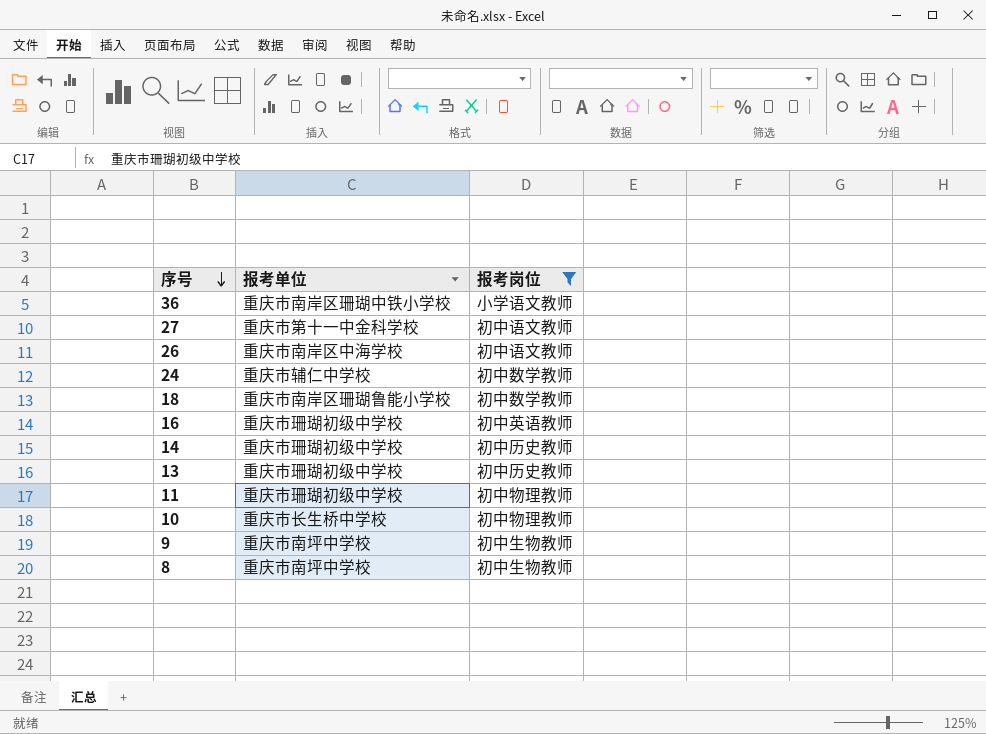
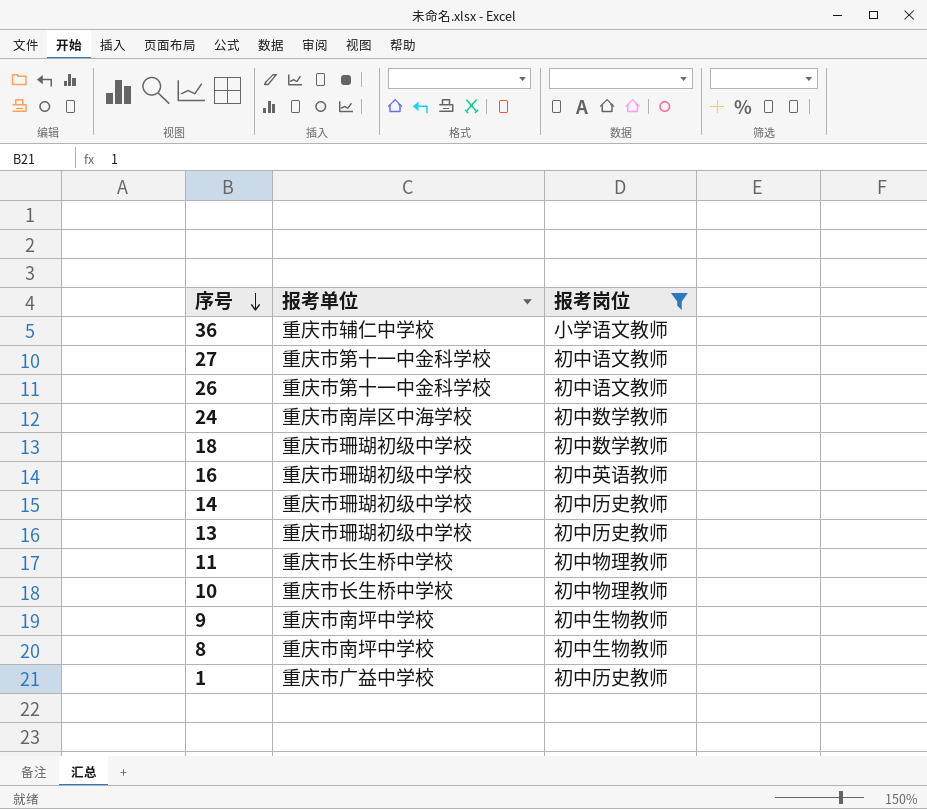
36 | 报考单位: 重庆市南岸区珊瑚中铁小学校 -> 重庆市辅仁中学校
26 | 报考单位: 重庆市南岸区中海学校 -> 重庆市第十一中金科学校
24 | 报考单位: 重庆市辅仁中学校 -> 重庆市南岸区中海学校
18 | 报考单位: 重庆市南岸区珊瑚鲁能小学校 -> 重庆市珊瑚初级中学校
11 | 报考单位: 重庆市珊瑚初级中学校 -> 重庆市长生桥中学校
row 1: none -> 重庆市广益中学校 | 初中历史教师

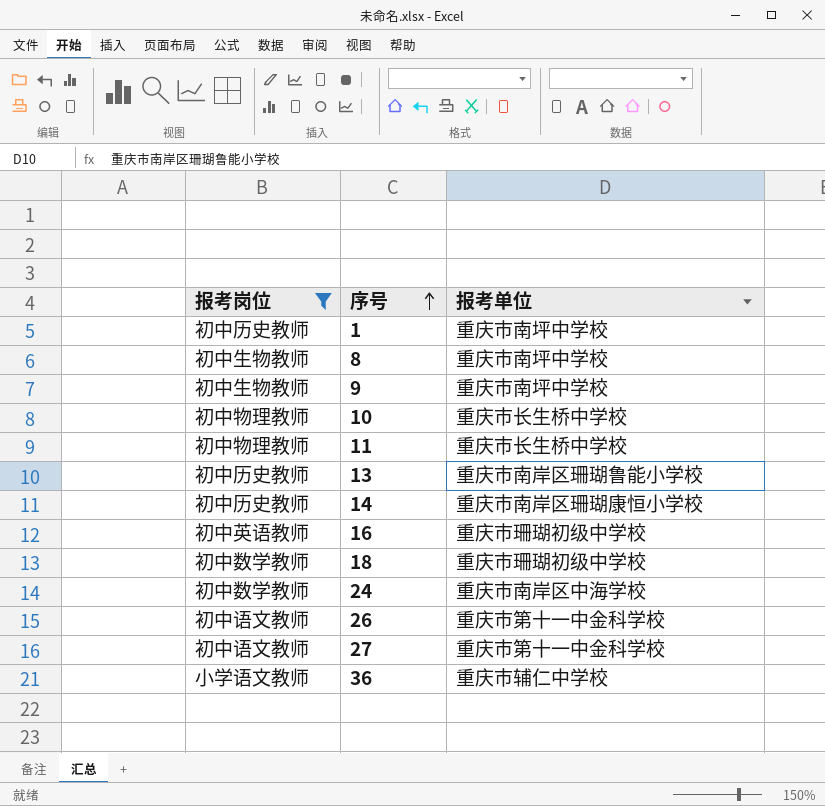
row order: 序号 descending -> 序号 ascending
column 报考岗位 | position: 3 -> 1
1 | 报考单位: 重庆市广益中学校 -> 重庆市南坪中学校
13 | 报考单位: 重庆市珊瑚初级中学校 -> 重庆市南岸区珊瑚鲁能小学校
14 | 报考单位: 重庆市珊瑚初级中学校 -> 重庆市南岸区珊瑚康恒小学校

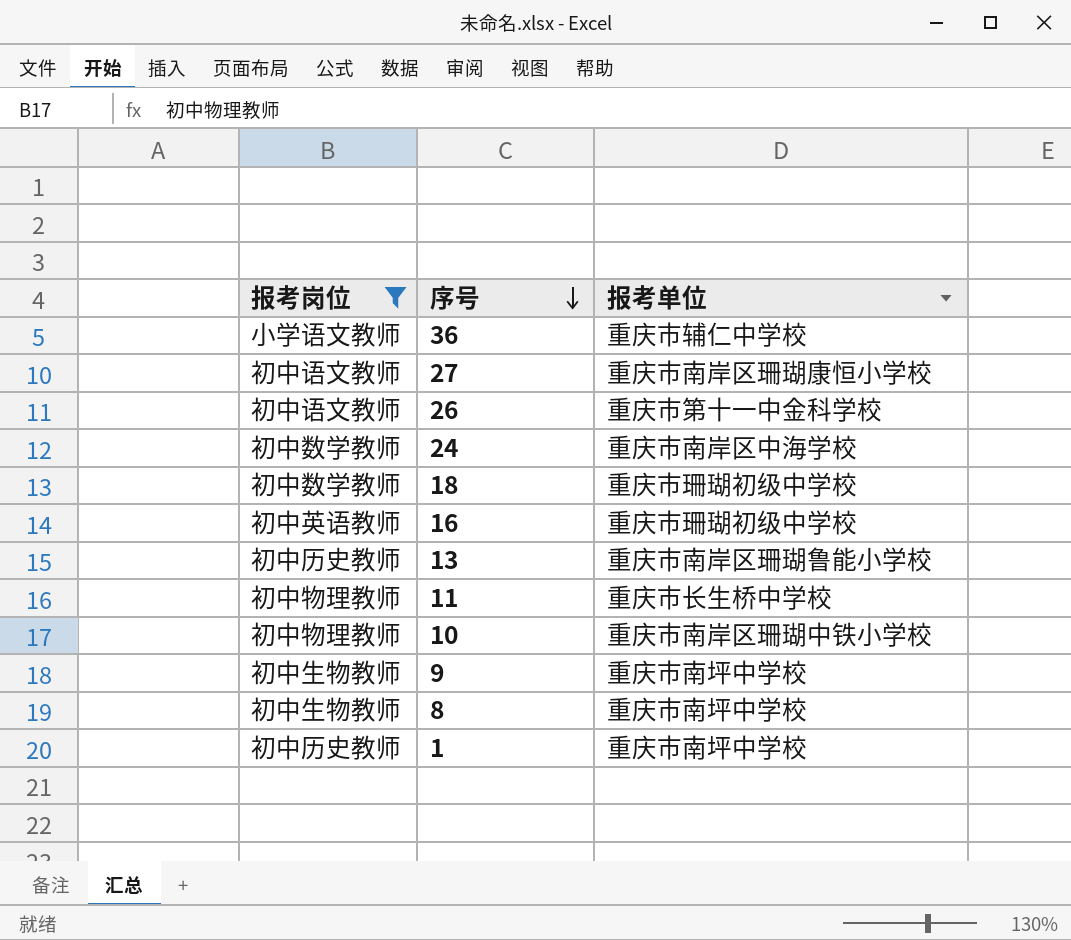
row order: 序号 ascending -> 序号 descending
row 14: 初中历史教师 | 重庆市南岸区珊瑚康恒小学校 -> none
27 | 报考单位: 重庆市第十一中金科学校 -> 重庆市南岸区珊瑚康恒小学校
10 | 报考单位: 重庆市长生桥中学校 -> 重庆市南岸区珊瑚中铁小学校

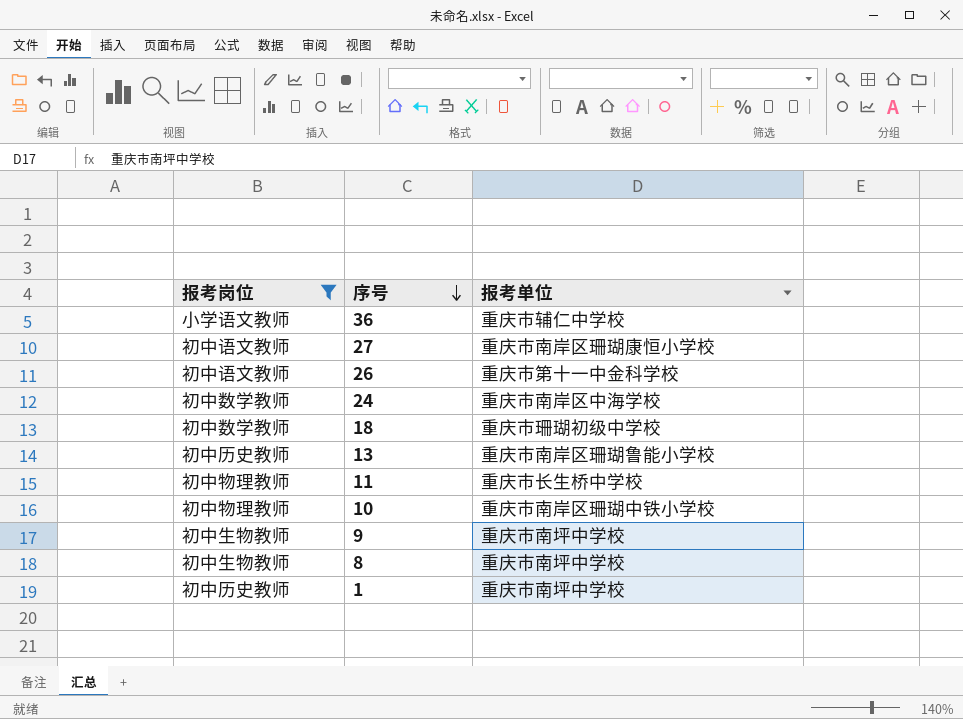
row 16: 初中英语教师 | 重庆市珊瑚初级中学校 -> none

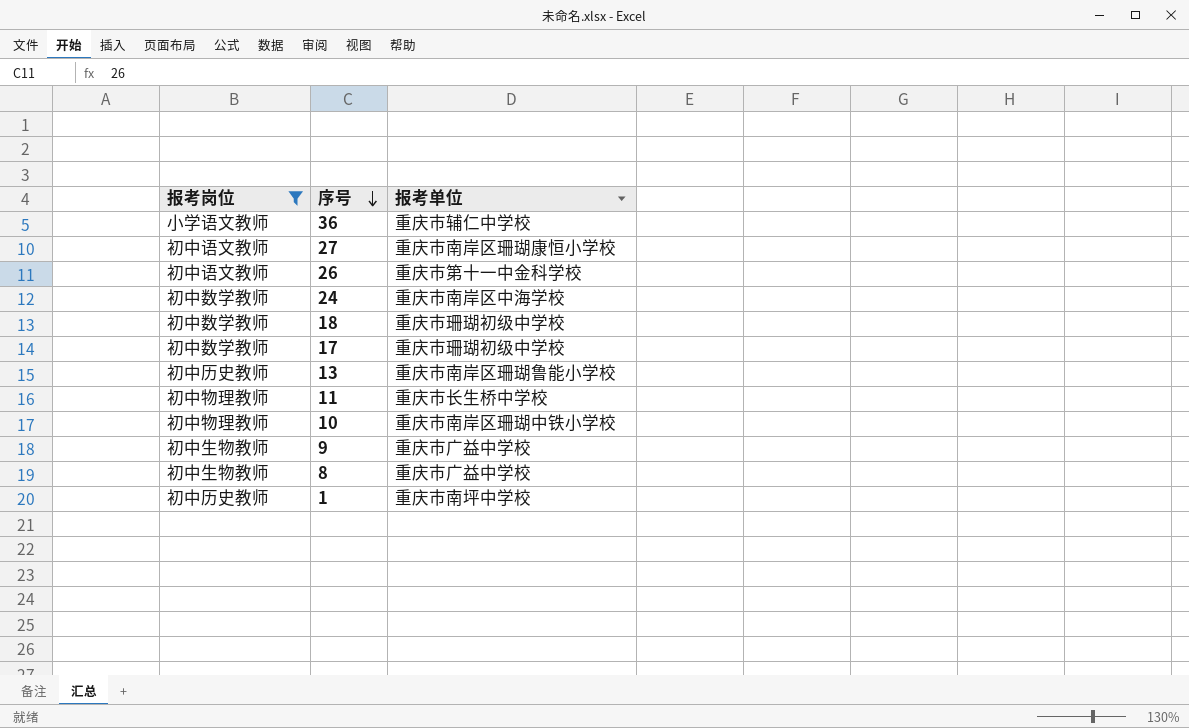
row 17: none -> 初中数学教师 | 重庆市珊瑚初级中学校
9 | 报考单位: 重庆市南坪中学校 -> 重庆市广益中学校
8 | 报考单位: 重庆市南坪中学校 -> 重庆市广益中学校

